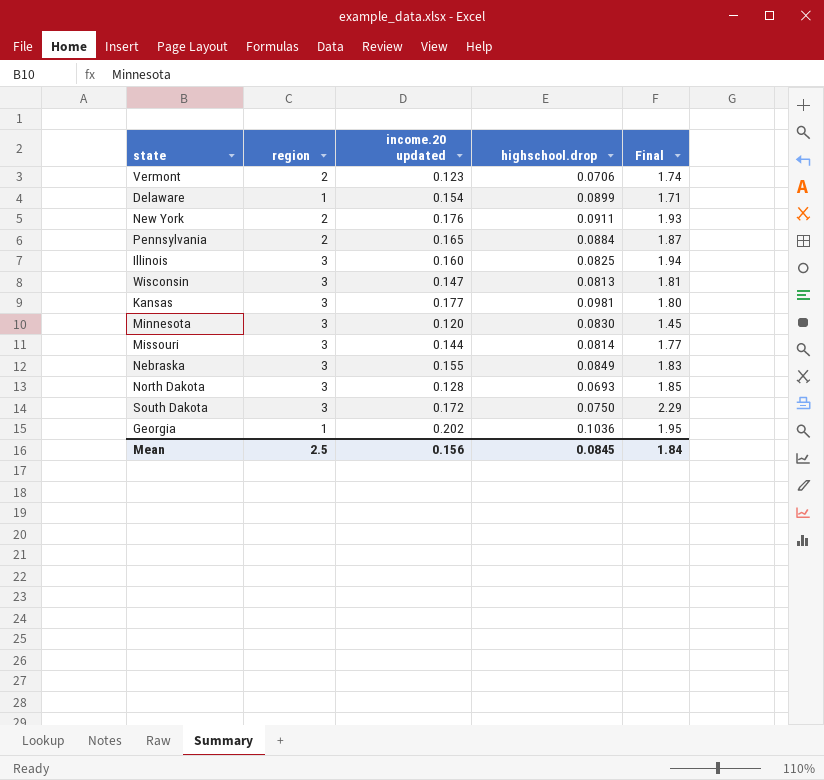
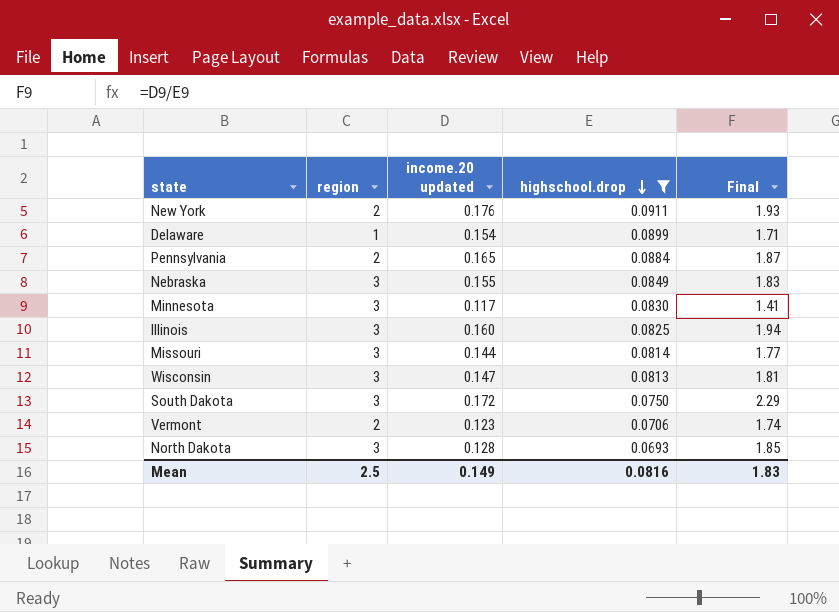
filter: none -> highschool.drop <= 0.0911
row order: none -> highschool.drop descending
Minnesota | income.20 updated: 0.120 -> 0.117
Minnesota | Final: 1.45 -> 1.41
Mean | income.20 updated: 0.156 -> 0.149
Mean | highschool.drop: 0.0845 -> 0.0816
Mean | Final: 1.84 -> 1.83

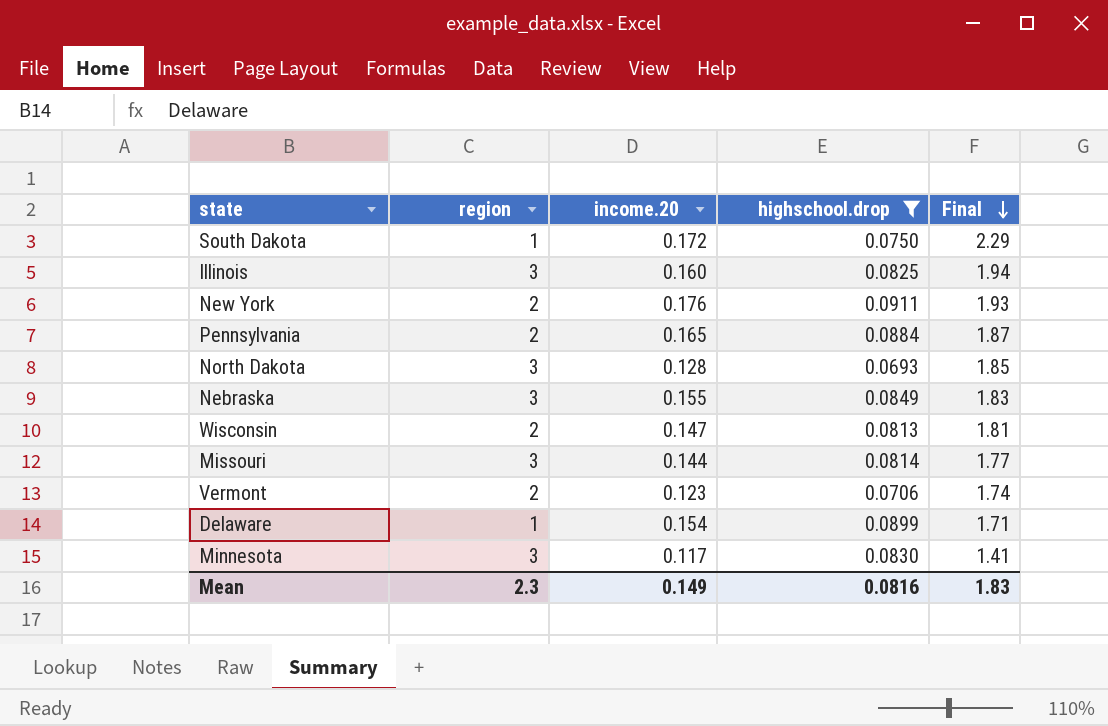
row order: highschool.drop descending -> Final descending
column name: income.20 updated -> income.20
South Dakota | region: 3 -> 1
Wisconsin | region: 3 -> 2
Mean | region: 2.5 -> 2.3

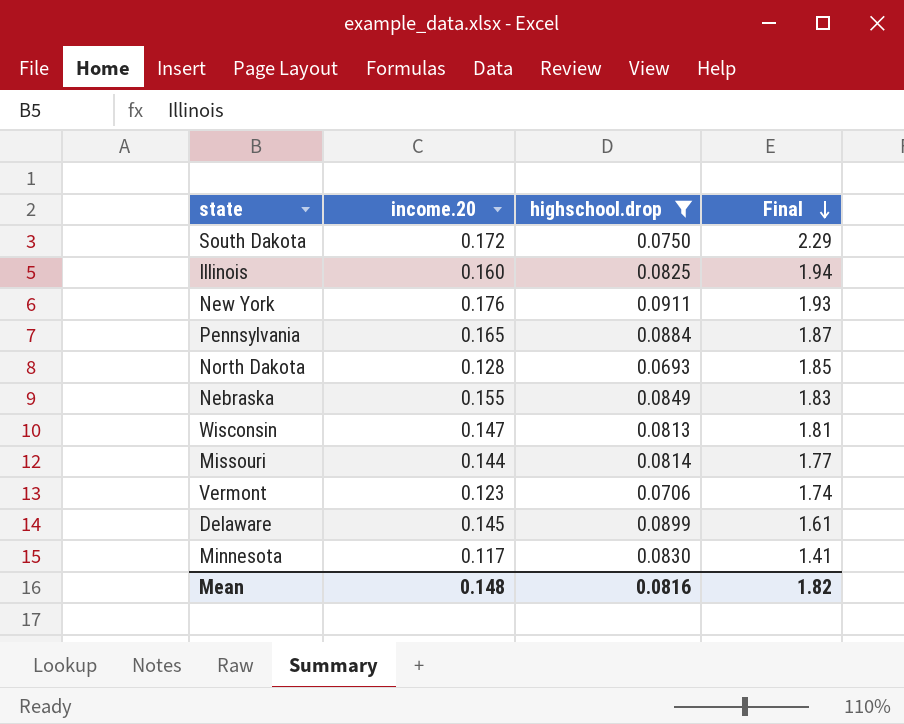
column region | position: 2 -> none
Delaware | income.20: 0.154 -> 0.145
Delaware | Final: 1.71 -> 1.61
Mean | income.20: 0.149 -> 0.148
Mean | Final: 1.83 -> 1.82

